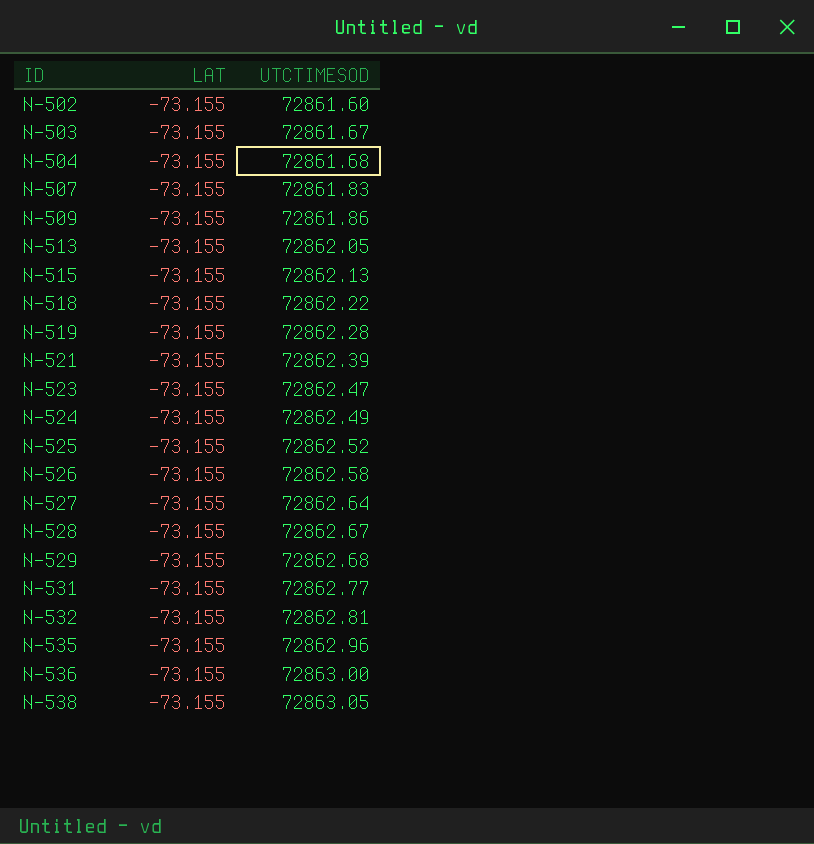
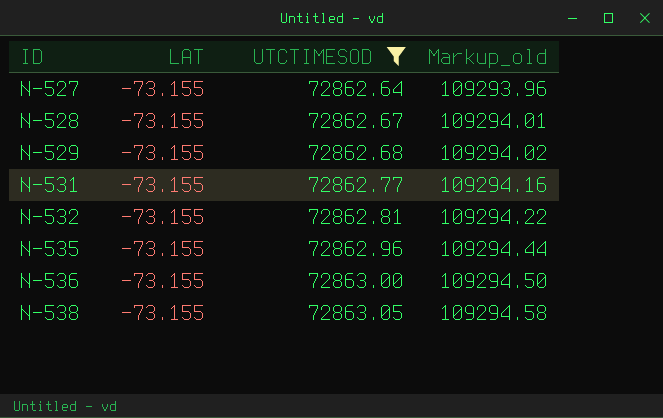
filter: none -> UTCTIMESOD >= 72862.64
column Markup_old | formula: none -> [UTCTIMESOD] * 1.5

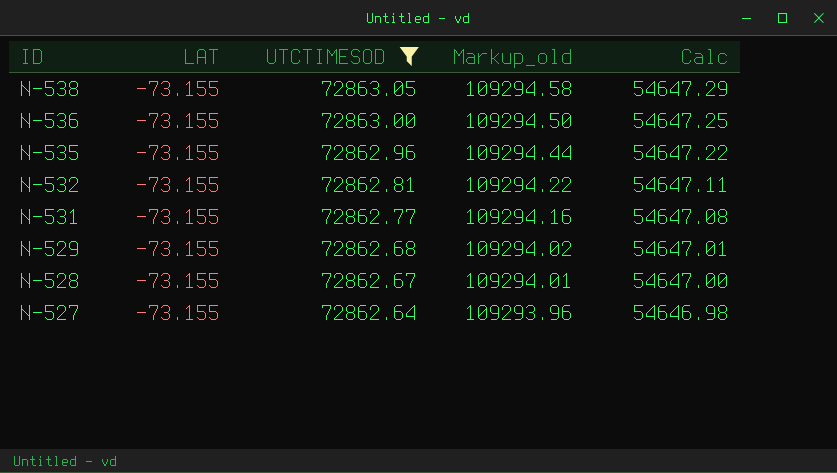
row order: ID ascending -> ID descending
column Calc | formula: none -> [UTCTIMESOD] * 0.75

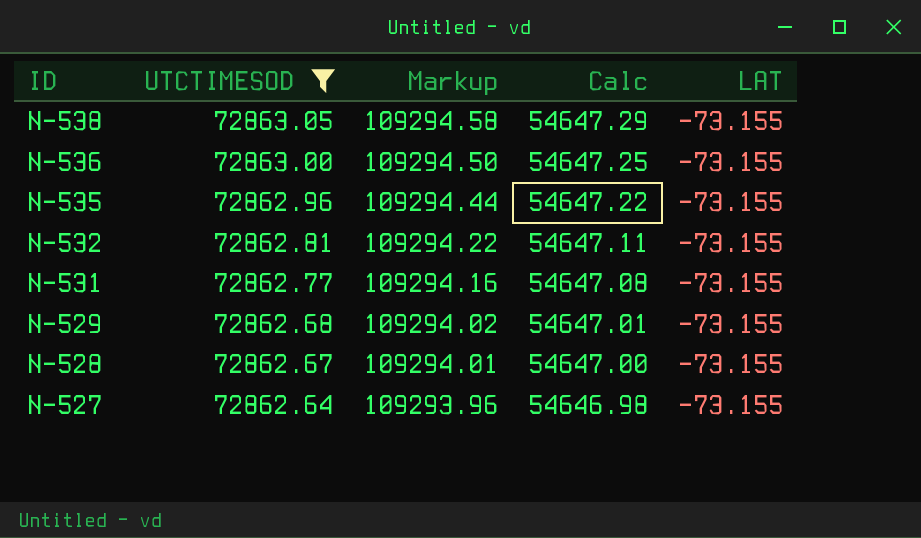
column name: Markup_old -> Markup
column LAT | position: 2 -> 5

